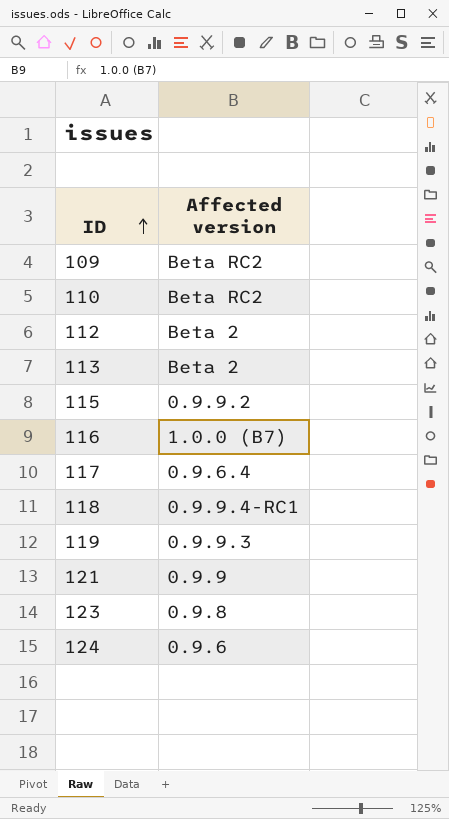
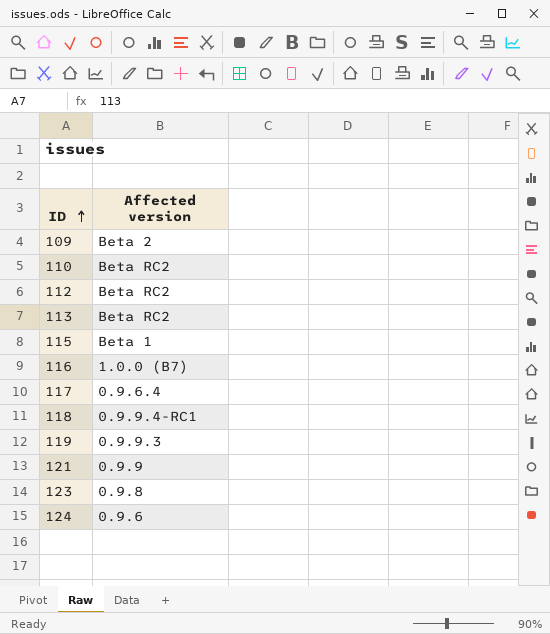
109 | Affected version: Beta RC2 -> Beta 2
112 | Affected version: Beta 2 -> Beta RC2
113 | Affected version: Beta 2 -> Beta RC2
115 | Affected version: 0.9.9.2 -> Beta 1

